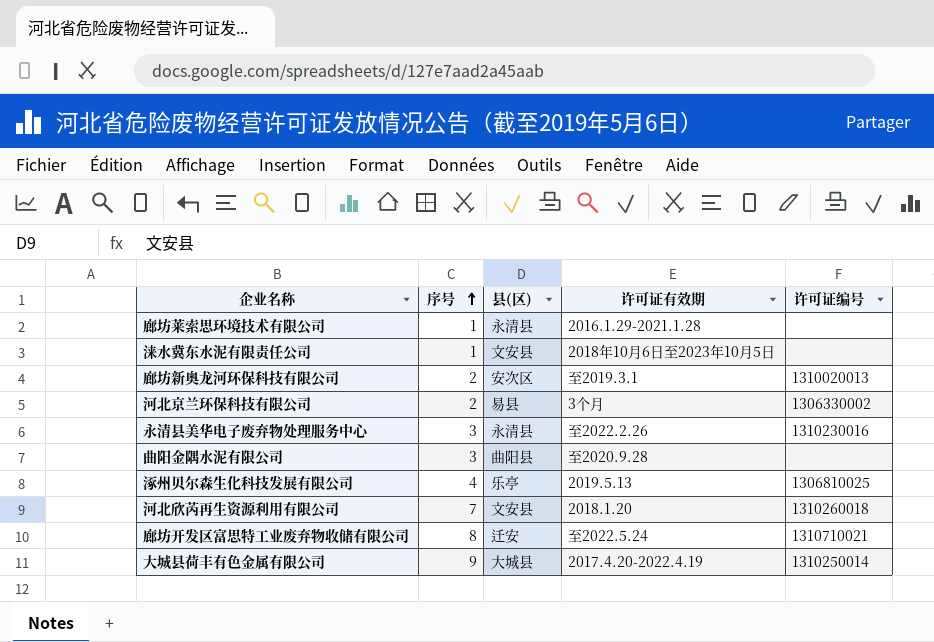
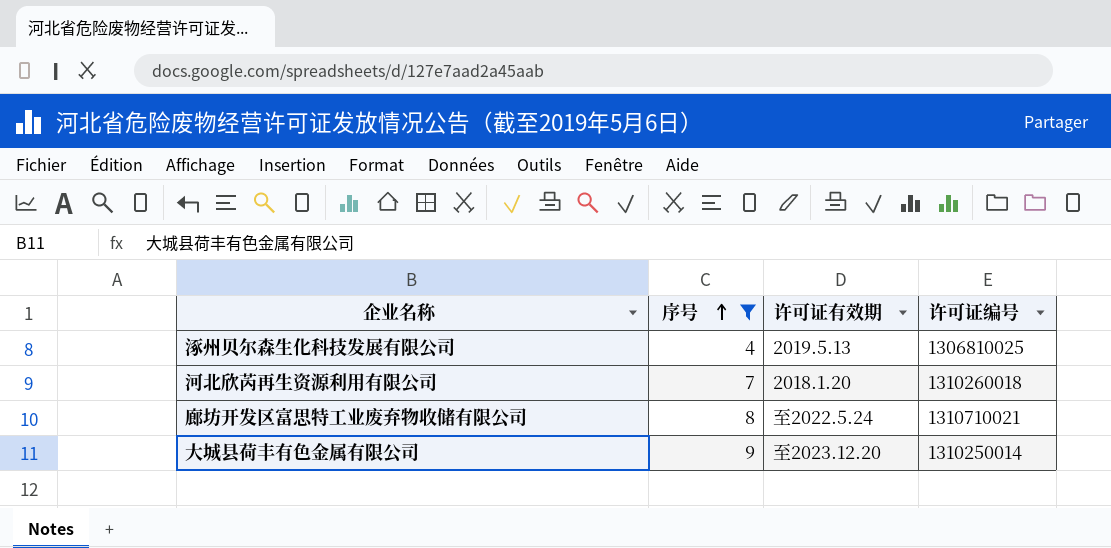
filter: none -> 序号 >= 4
column 县(区) | position: 3 -> none
大城县荷丰有色金属有限公司 | 许可证有效期: 2017.4.20-2022.4.19 -> 至2023.12.20

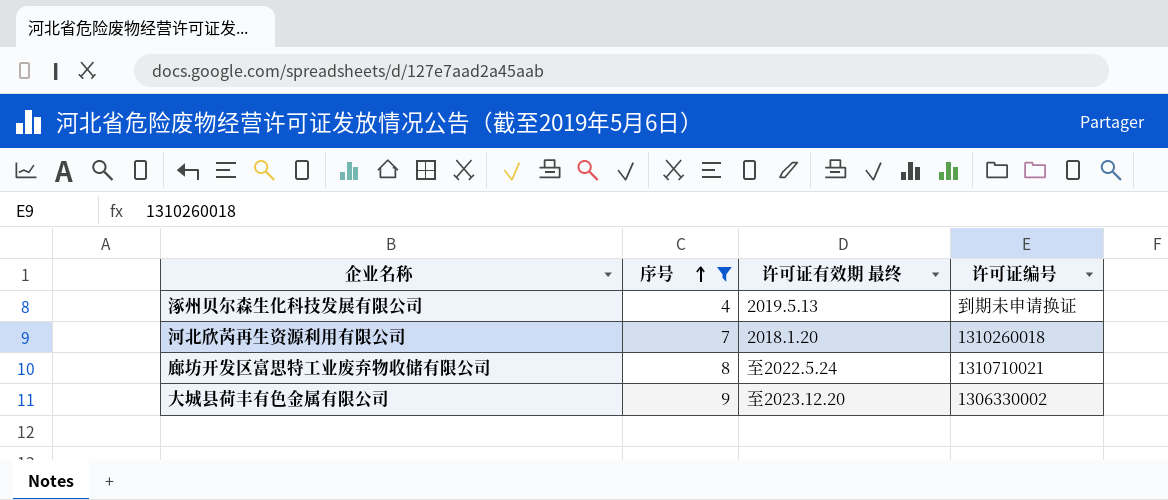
column name: 许可证有效期 -> 许可证有效期 最终
涿州贝尔森生化科技发展有限公司 | 许可证编号: 1306810025 -> 到期未申请换证
大城县荷丰有色金属有限公司 | 许可证编号: 1310250014 -> 1306330002

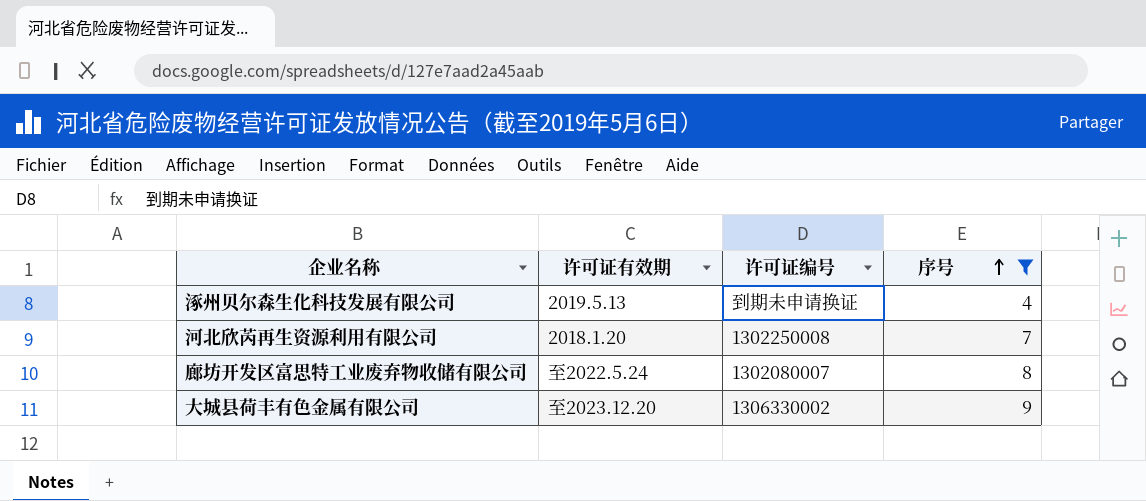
column name: 许可证有效期 最终 -> 许可证有效期
column 序号 | position: 2 -> 4
河北欣芮再生资源利用有限公司 | 许可证编号: 1310260018 -> 1302250008
廊坊开发区富思特工业废弃物收储有限公司 | 许可证编号: 1310710021 -> 1302080007

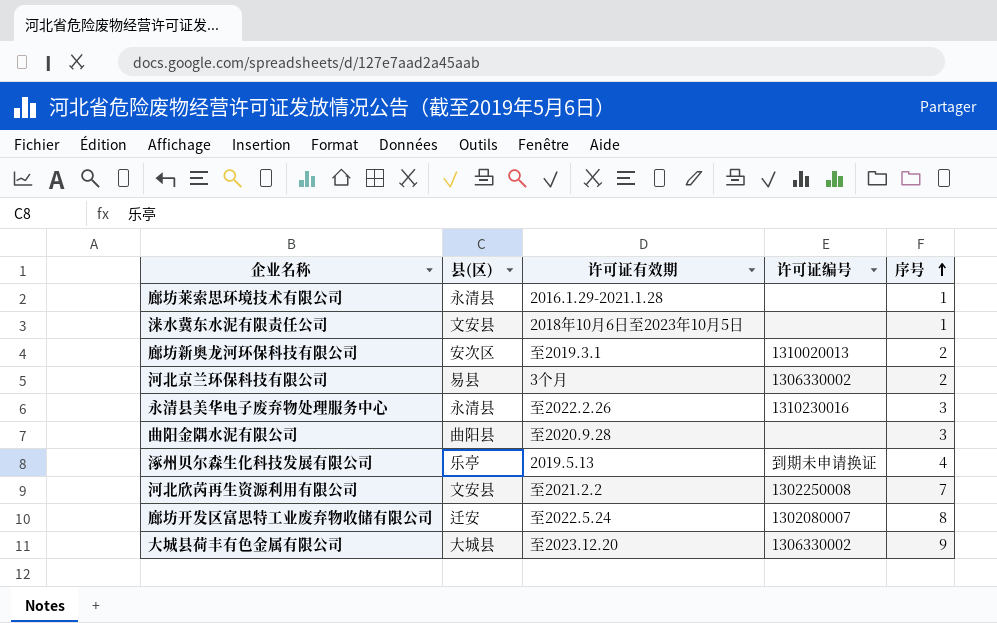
filter: 序号 >= 4 -> none
column 县(区) | position: none -> 2
河北欣芮再生资源利用有限公司 | 许可证有效期: 2018.1.20 -> 至2021.2.2

